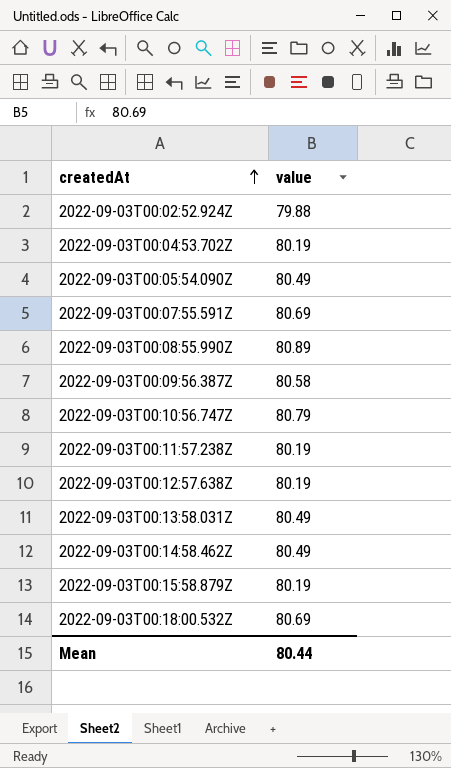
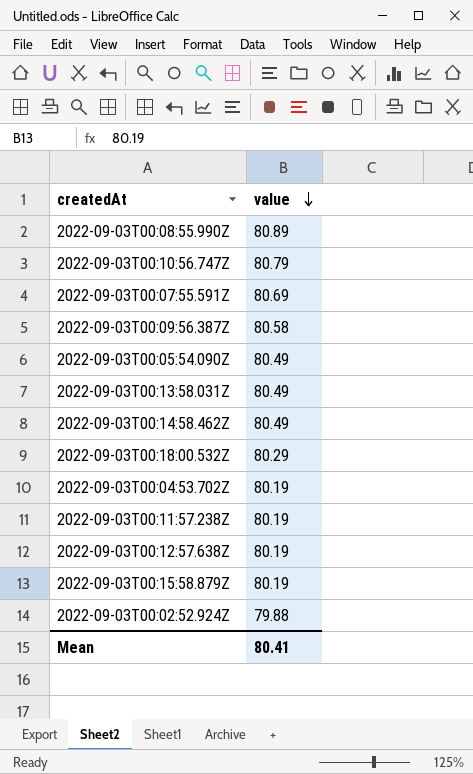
row order: createdAt ascending -> value descending
2022-09-03T00:18:00.532Z | value: 80.69 -> 80.29
Mean | value: 80.44 -> 80.41

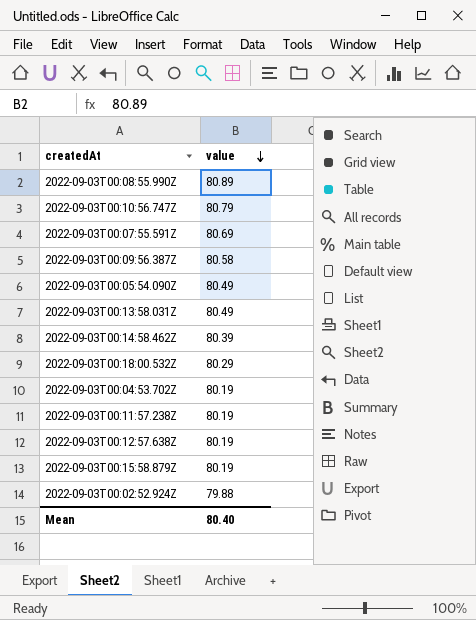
2022-09-03T00:14:58.462Z | value: 80.49 -> 80.39
Mean | value: 80.41 -> 80.40

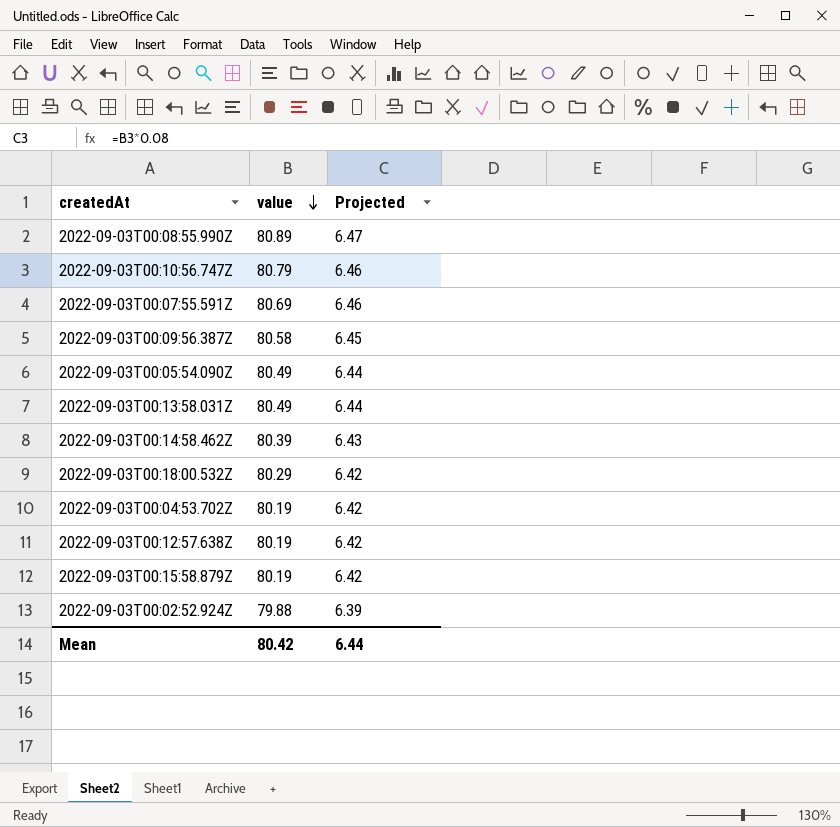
column Projected | formula: none -> [value] * 0.08
row 2022-09-03T00:11:57.238Z: 80.19 -> none
Mean | value: 80.40 -> 80.42

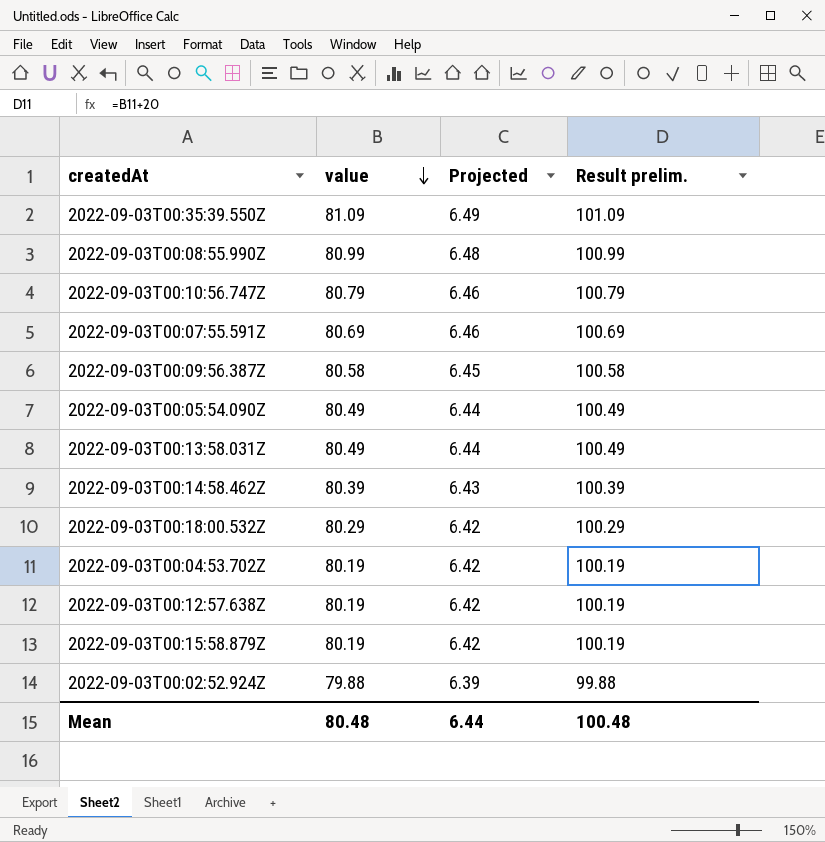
column Result prelim. | formula: none -> [value] + 20
row 2022-09-03T00:35:39.550Z: none -> 81.09 | 6.49 | 101.09
2022-09-03T00:08:55.990Z | value: 80.89 -> 80.99
2022-09-03T00:08:55.990Z | Projected: 6.47 -> 6.48
Mean | value: 80.42 -> 80.48

